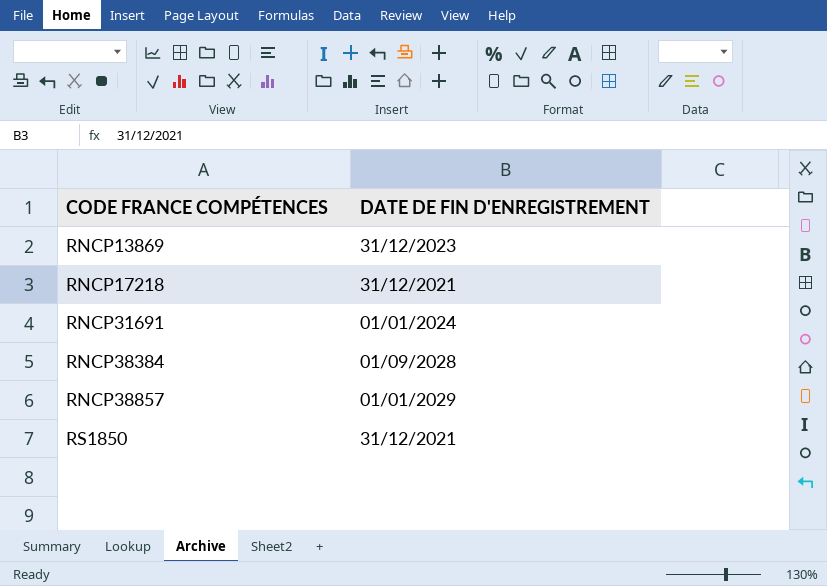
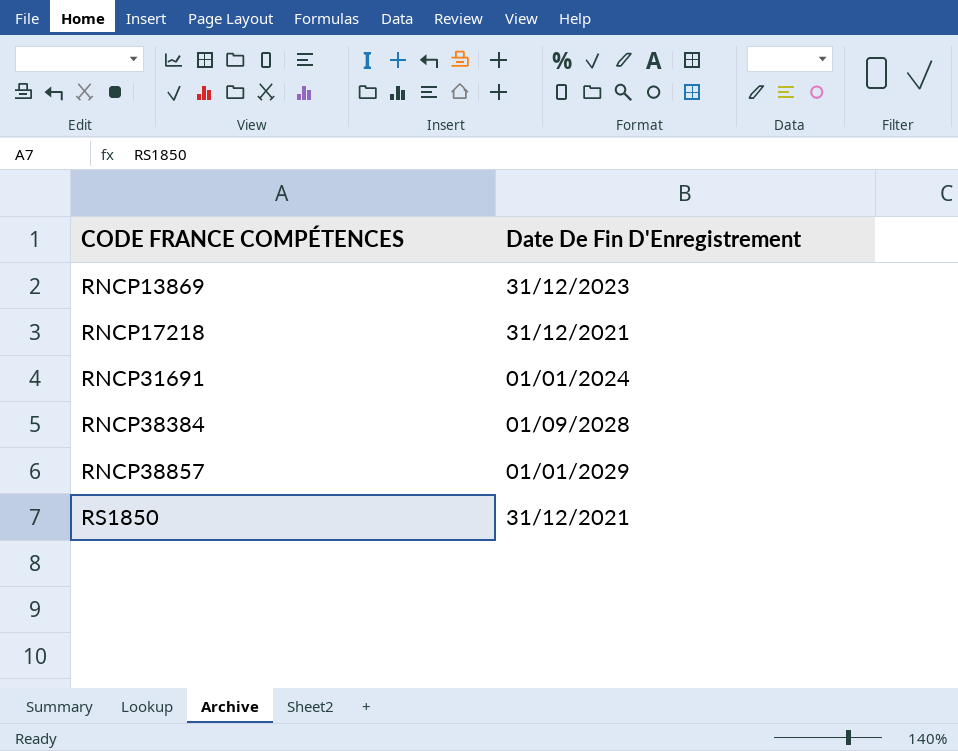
column name: DATE DE FIN D'ENREGISTREMENT -> Date De Fin D'Enregistrement

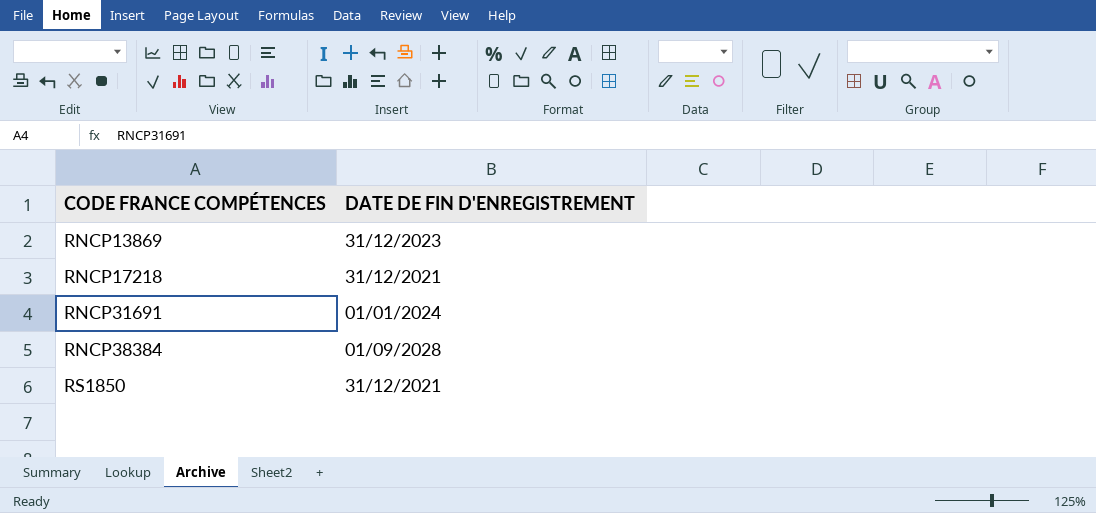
column name: Date De Fin D'Enregistrement -> DATE DE FIN D'ENREGISTREMENT
row RNCP38857: 01/01/2029 -> none

